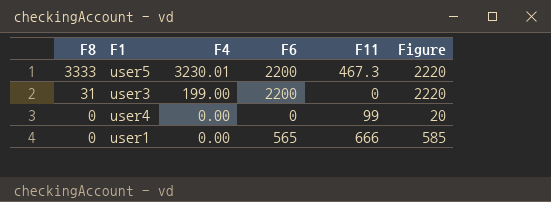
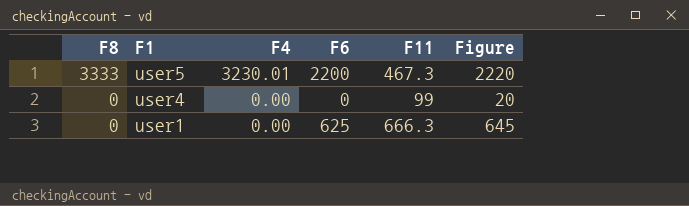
row user3: 31 | 199.00 | 2200 | 0 | 2220 -> none
user1 | F6: 565 -> 625
user1 | F11: 666 -> 666.3
user1 | Figure: 585 -> 645

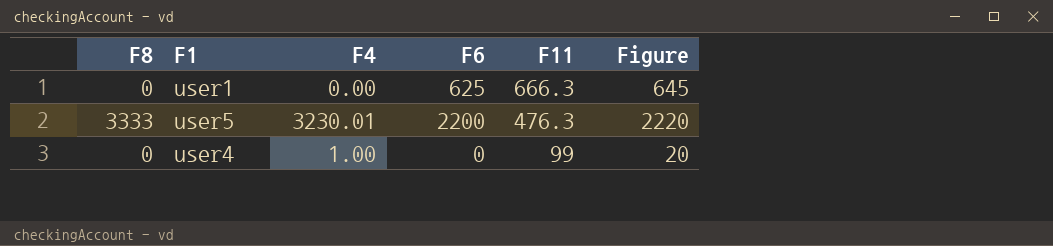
row order: F8 descending -> F11 descending
user5 | F11: 467.3 -> 476.3
user4 | F4: 0.00 -> 1.00

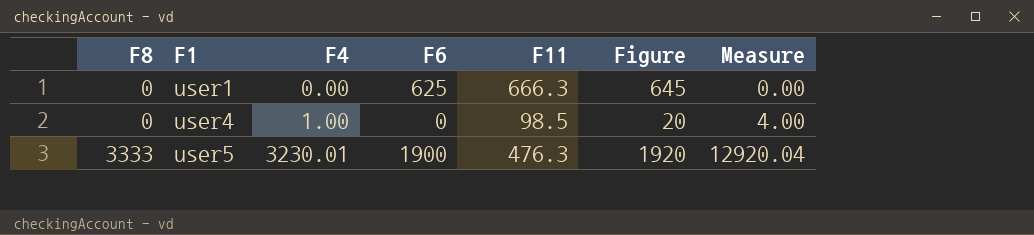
row order: F11 descending -> F8 ascending
column Measure | formula: none -> [F4] * 4
user4 | F11: 99 -> 98.5
user5 | F6: 2200 -> 1900
user5 | Figure: 2220 -> 1920

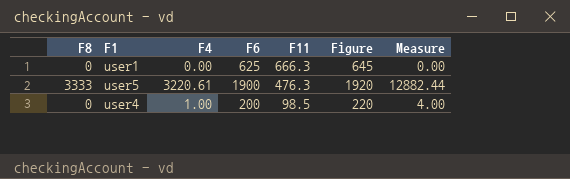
row order: F8 ascending -> F11 descending
user5 | F4: 3230.01 -> 3220.61
user5 | Measure: 12920.04 -> 12882.44
user4 | F6: 0 -> 200
user4 | Figure: 20 -> 220

